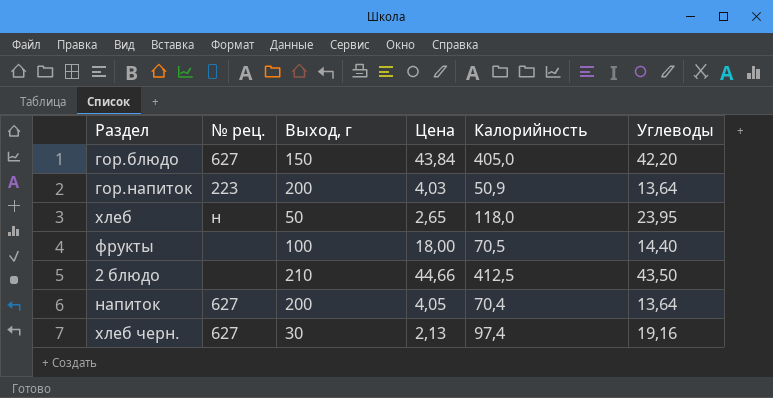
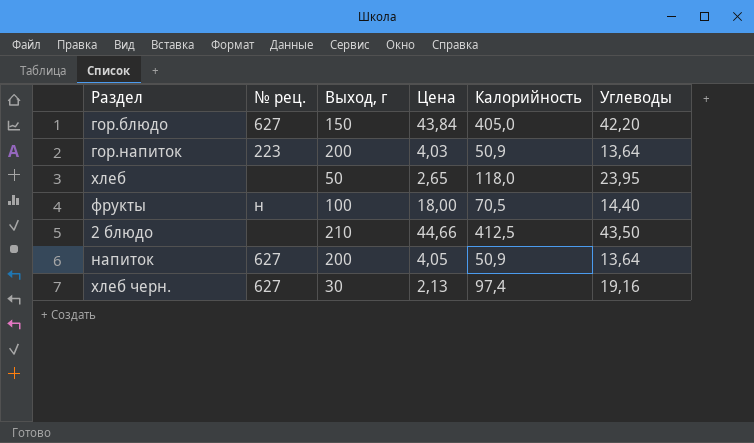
хлеб | № рец.: н -> none
фрукты | № рец.: none -> н
напиток | Калорийность: 70,4 -> 50,9

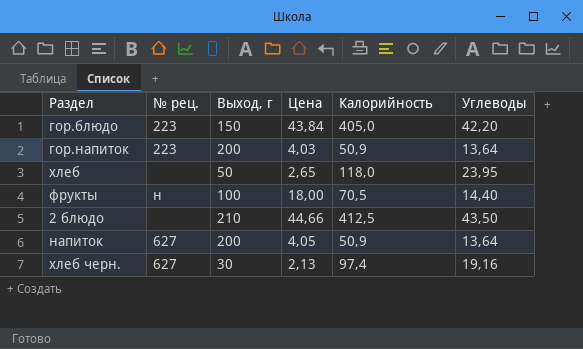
гор.блюдо | № рец.: 627 -> 223

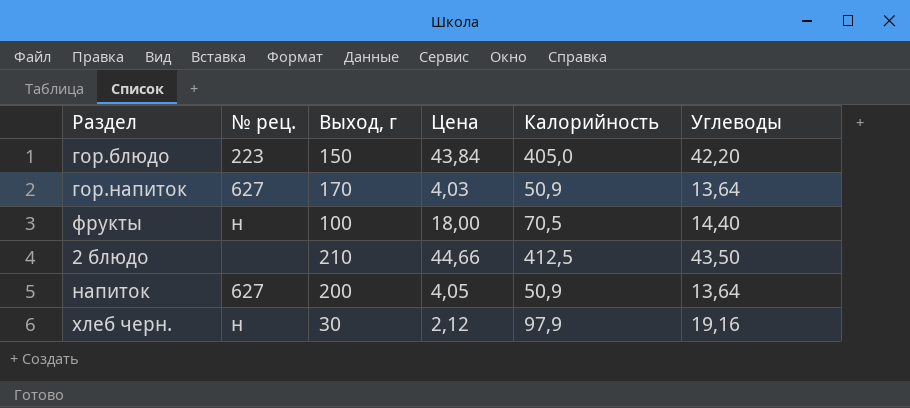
row хлеб: none | 50 | 2,65 | 118,0 | 23,95 -> none
гор.напиток | № рец.: 223 -> 627
гор.напиток | Выход, г: 200 -> 170
хлеб черн. | № рец.: 627 -> н
хлеб черн. | Цена: 2,13 -> 2,12
хлеб черн. | Калорийность: 97,4 -> 97,9

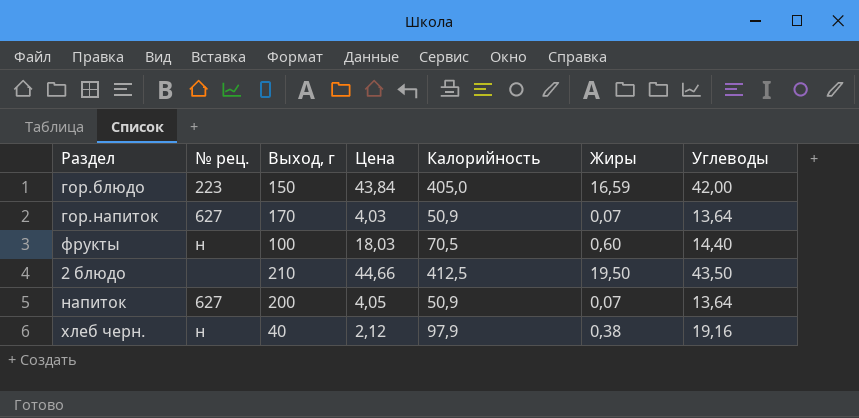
column Жиры | position: none -> 6
гор.блюдо | Углеводы: 42,20 -> 42,00
фрукты | Цена: 18,00 -> 18,03
хлеб черн. | Выход, г: 30 -> 40

